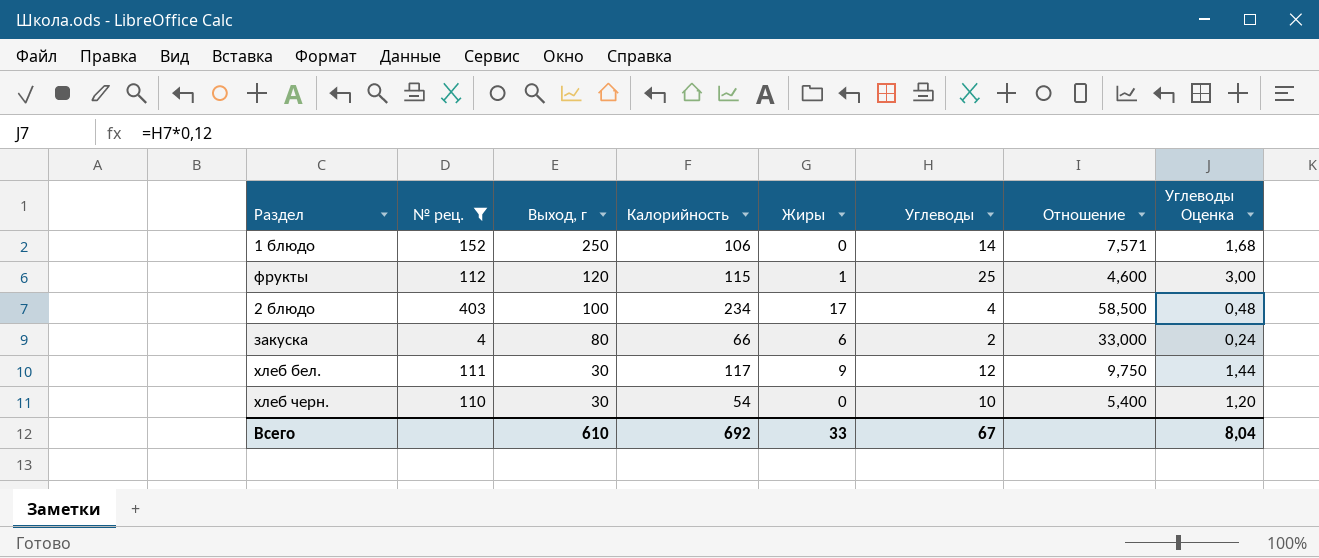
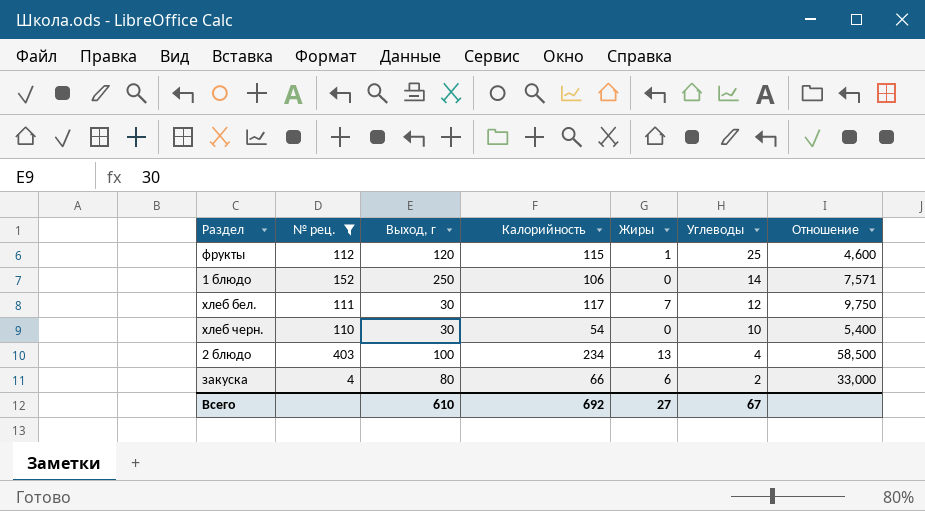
row order: Выход, г descending -> Углеводы descending
column Углеводы Оценка | formula: [Углеводы] * 0,12 -> none
хлеб бел. | Жиры: 9 -> 7
2 блюдо | Жиры: 17 -> 13
Всего | Жиры: 33 -> 27

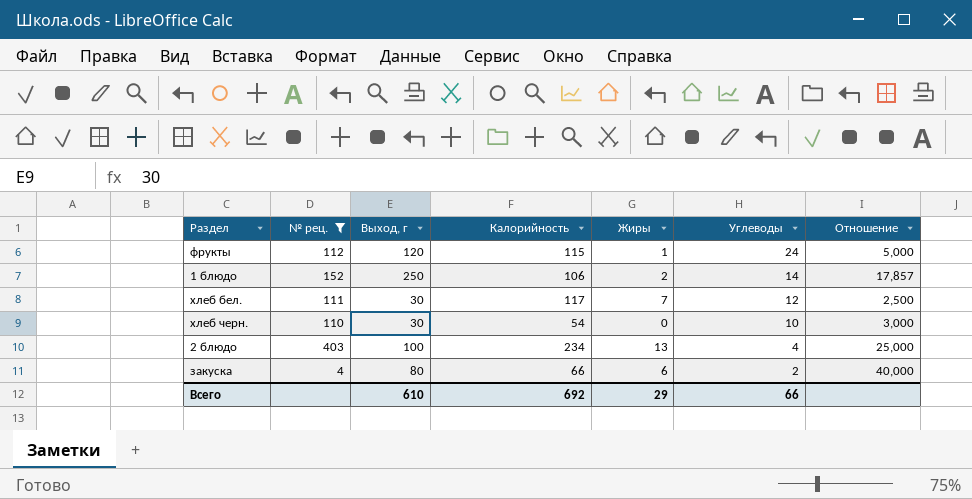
column Отношение | formula: [Калорийность] / [Углеводы] -> [Выход, г] / [Углеводы]
фрукты | Углеводы: 25 -> 24
1 блюдо | Жиры: 0 -> 2
Всего | Жиры: 27 -> 29
Всего | Углеводы: 67 -> 66

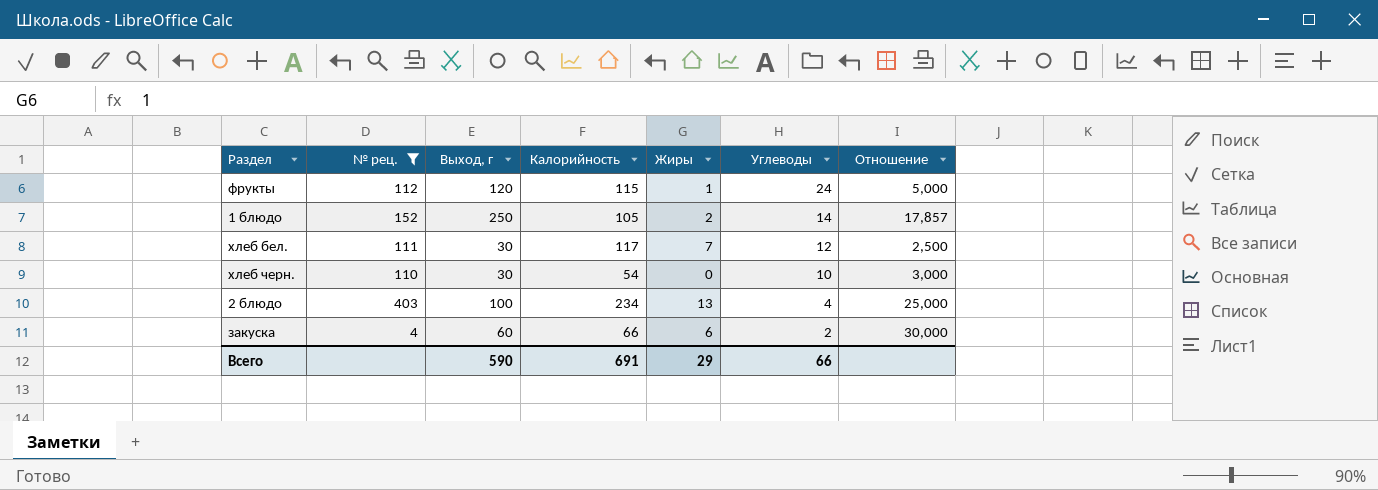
1 блюдо | Калорийность: 106 -> 105
закуска | Выход, г: 80 -> 60
закуска | Отношение: 40,000 -> 30,000
Всего | Выход, г: 610 -> 590
Всего | Калорийность: 692 -> 691

